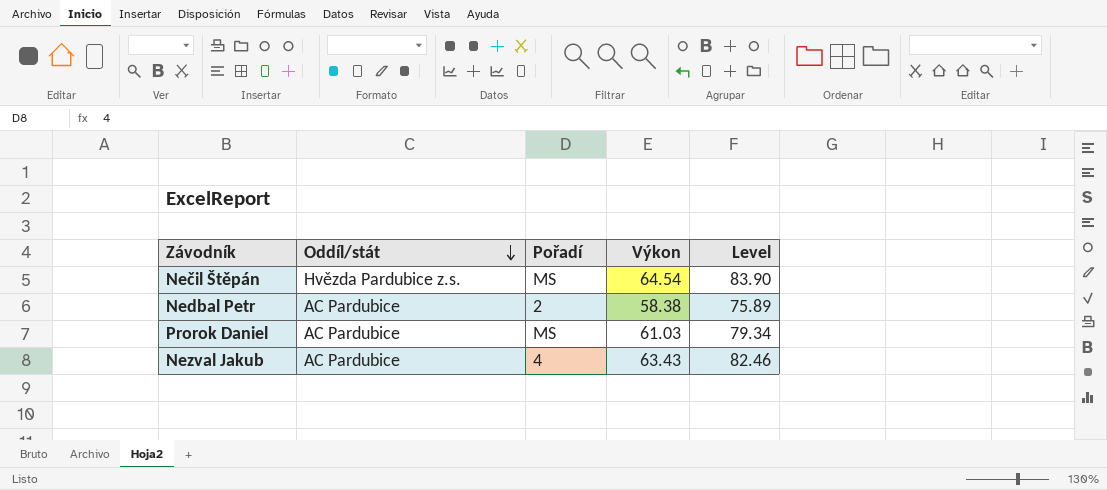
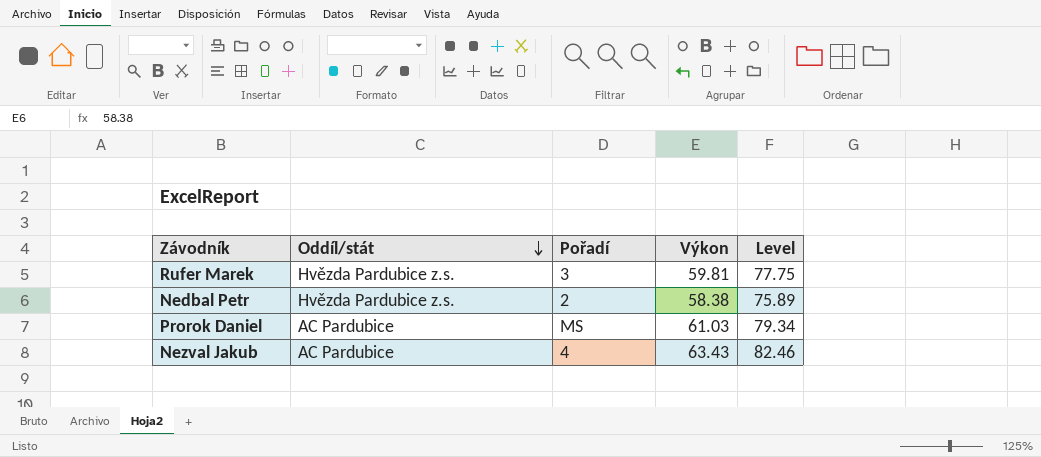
row Nečil Štěpán: Hvězda Pardubice z.s. | MS | 64.54 | 83.90 -> none
row Rufer Marek: none -> Hvězda Pardubice z.s. | 3 | 59.81 | 77.75
Nedbal Petr | Oddíl/stát: AC Pardubice -> Hvězda Pardubice z.s.

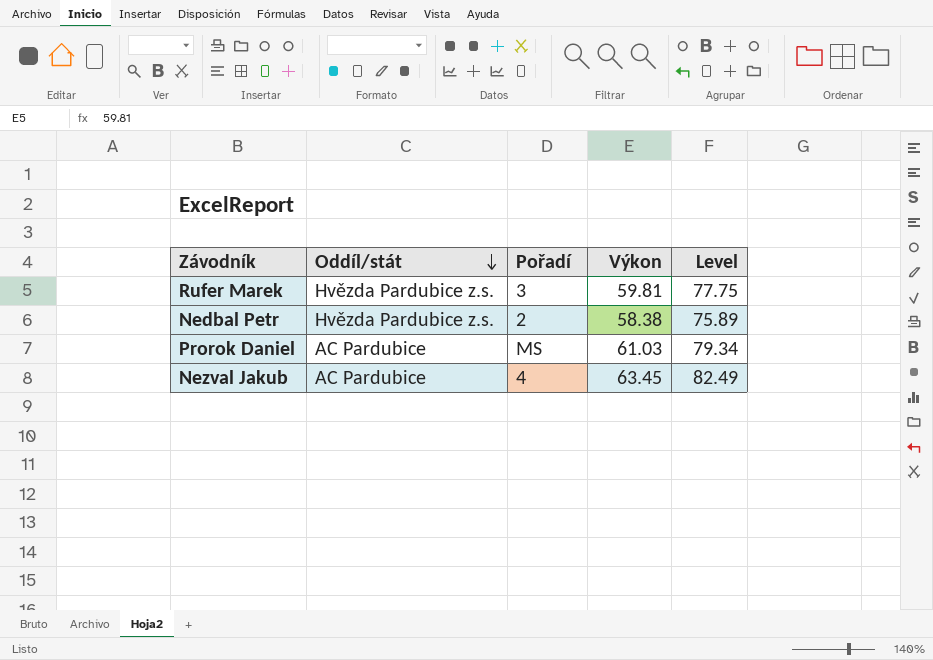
Nezval Jakub | Výkon: 63.43 -> 63.45
Nezval Jakub | Level: 82.46 -> 82.49

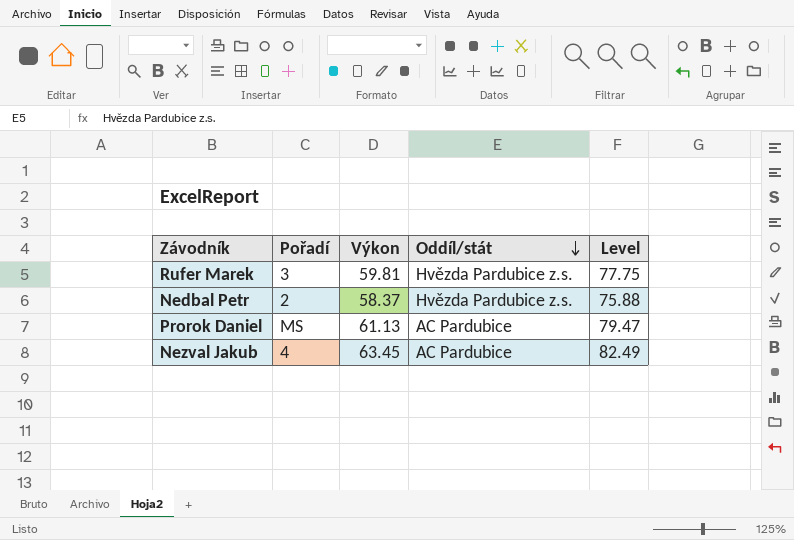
column Oddíl/stát | position: 2 -> 4
Nedbal Petr | Výkon: 58.38 -> 58.37
Nedbal Petr | Level: 75.89 -> 75.88
Prorok Daniel | Výkon: 61.03 -> 61.13
Prorok Daniel | Level: 79.34 -> 79.47

